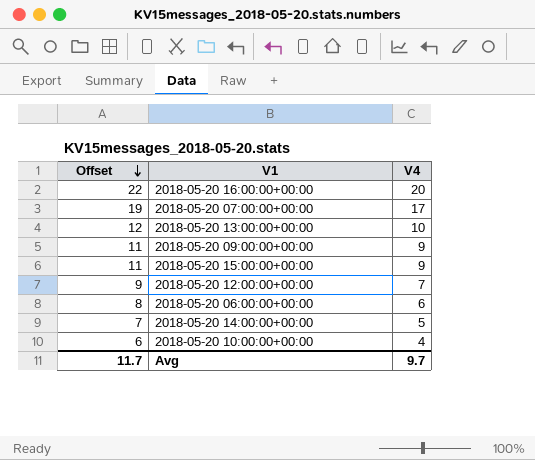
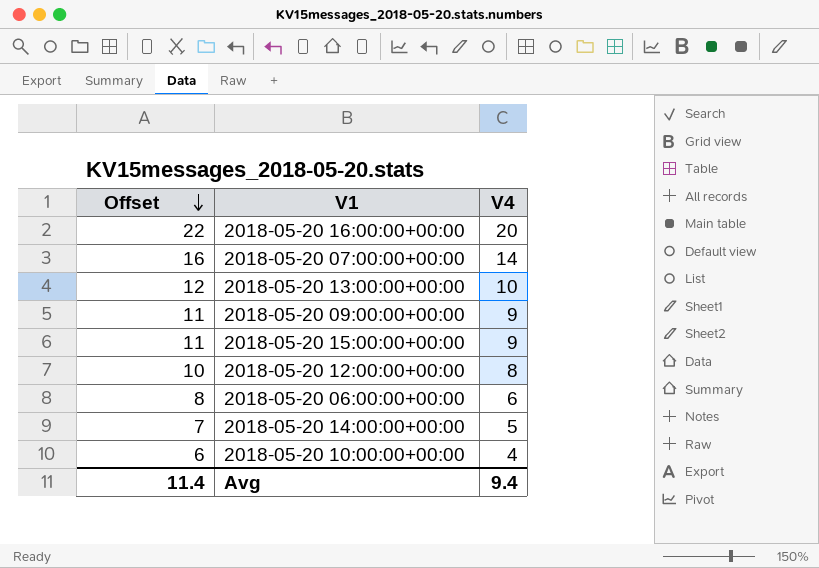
2018-05-20 07:00:00+00:00 | Offset: 19 -> 16
2018-05-20 07:00:00+00:00 | V4: 17 -> 14
2018-05-20 12:00:00+00:00 | Offset: 9 -> 10
2018-05-20 12:00:00+00:00 | V4: 7 -> 8
Avg | Offset: 11.7 -> 11.4
Avg | V4: 9.7 -> 9.4

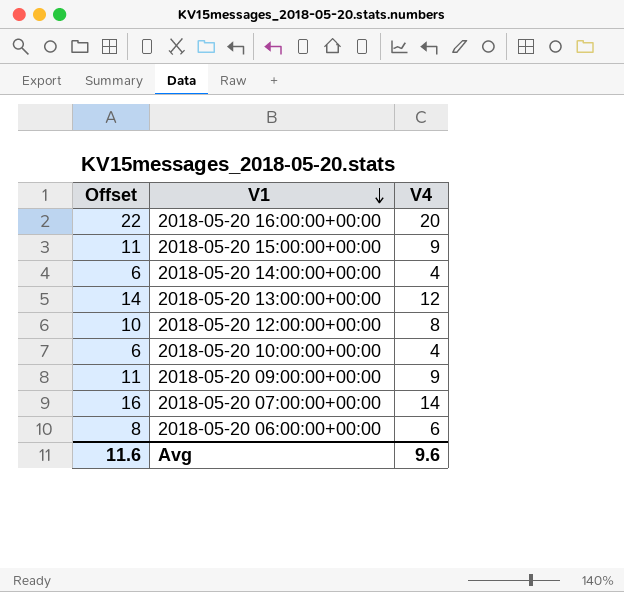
row order: Offset descending -> V1 descending
2018-05-20 14:00:00+00:00 | Offset: 7 -> 6
2018-05-20 14:00:00+00:00 | V4: 5 -> 4
2018-05-20 13:00:00+00:00 | Offset: 12 -> 14
2018-05-20 13:00:00+00:00 | V4: 10 -> 12
Avg | Offset: 11.4 -> 11.6
Avg | V4: 9.4 -> 9.6

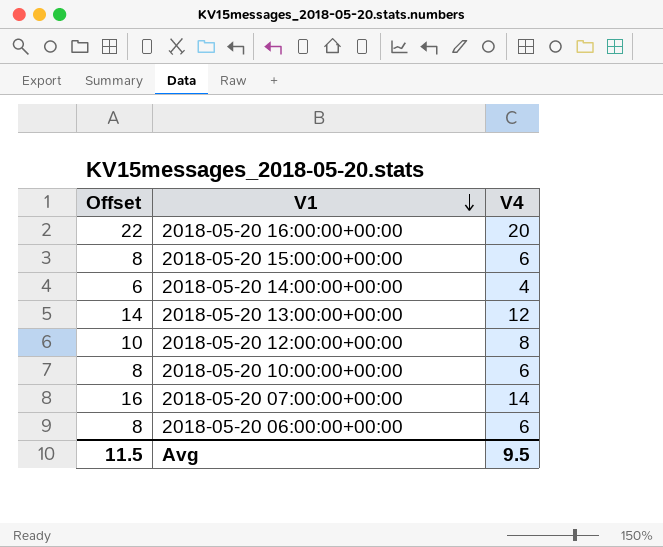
row 2018-05-20 09:00:00+00:00: 11 | 9 -> none
2018-05-20 15:00:00+00:00 | Offset: 11 -> 8
2018-05-20 15:00:00+00:00 | V4: 9 -> 6
2018-05-20 10:00:00+00:00 | Offset: 6 -> 8
2018-05-20 10:00:00+00:00 | V4: 4 -> 6
Avg | Offset: 11.6 -> 11.5
Avg | V4: 9.6 -> 9.5

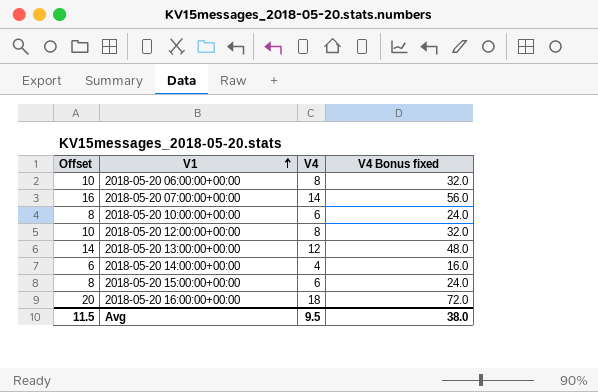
row order: V1 descending -> V1 ascending
column V4 Bonus fixed | formula: none -> [V4] * 4
2018-05-20 06:00:00+00:00 | Offset: 8 -> 10
2018-05-20 06:00:00+00:00 | V4: 6 -> 8
2018-05-20 16:00:00+00:00 | Offset: 22 -> 20
2018-05-20 16:00:00+00:00 | V4: 20 -> 18

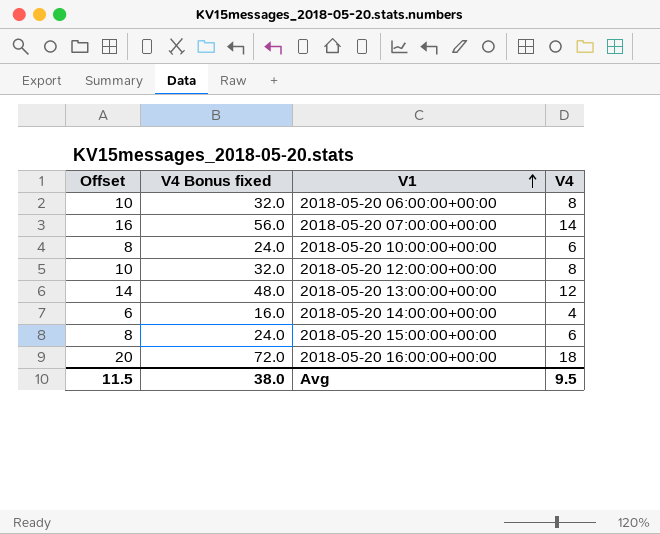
column V4 Bonus fixed | position: 4 -> 2

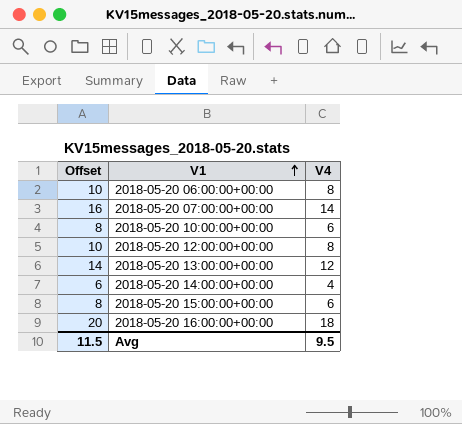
column V4 Bonus fixed | formula: [V4] * 4 -> none

